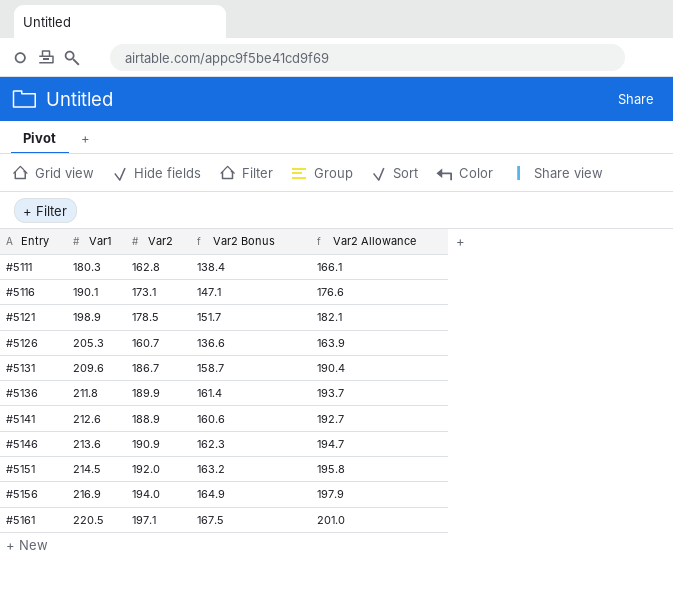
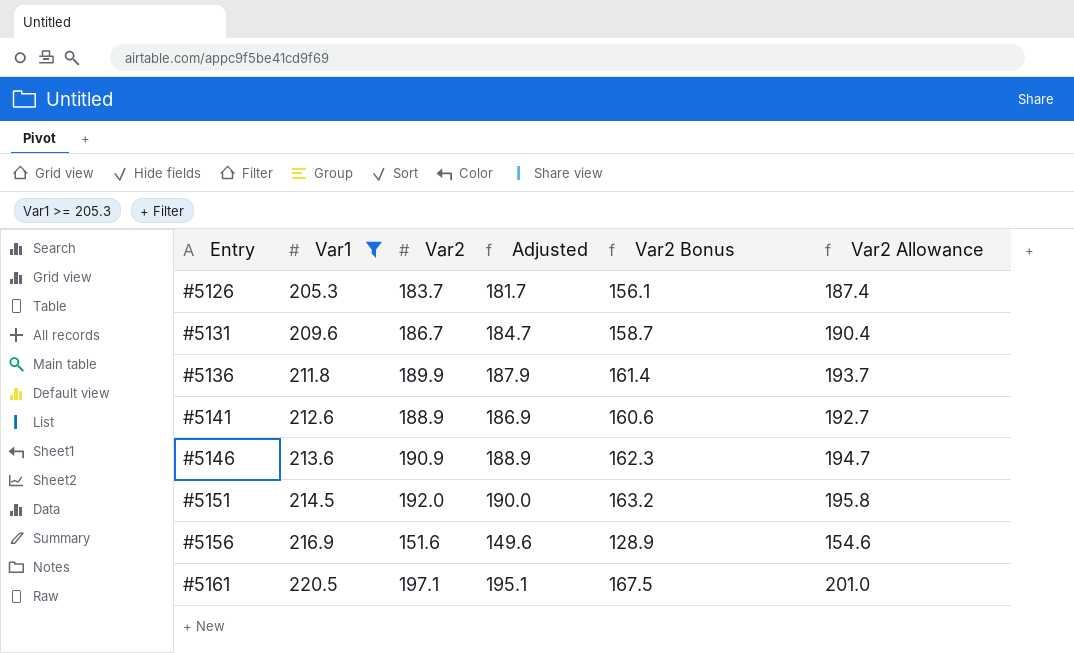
filter: none -> Var1 >= 205.3
column Adjusted | formula: none -> [Var2] - 2
#5126 | Var2: 160.7 -> 183.7
#5126 | Var2 Bonus: 136.6 -> 156.1
#5126 | Var2 Allowance: 163.9 -> 187.4
#5156 | Var2: 194.0 -> 151.6
#5156 | Var2 Bonus: 164.9 -> 128.9
#5156 | Var2 Allowance: 197.9 -> 154.6

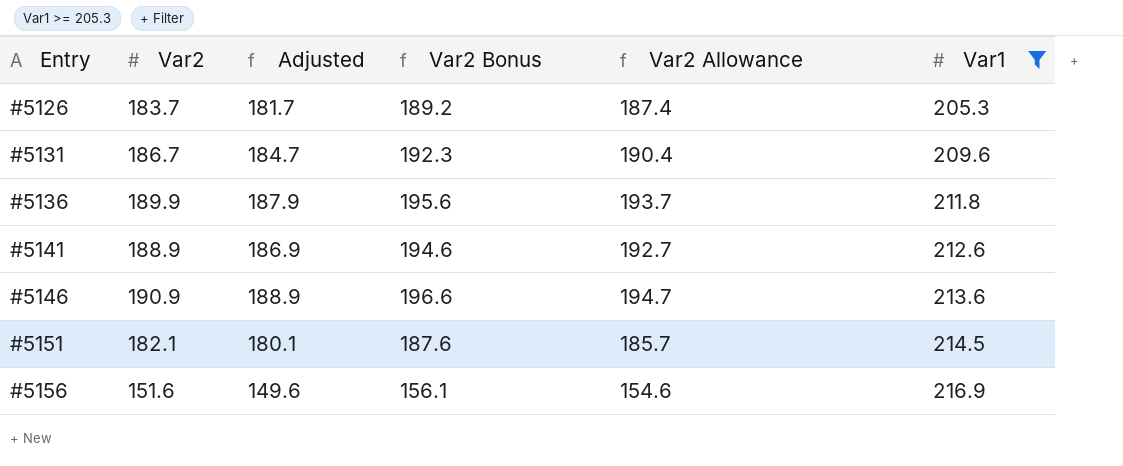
column Var2 Bonus | formula: [Var2] * 0.85 -> [Var2] * 1.03
column Var1 | position: 2 -> 6
row #5161: 220.5 | 197.1 | 195.1 | 167.5 | 201.0 -> none
#5151 | Var2: 192.0 -> 182.1
#5151 | Adjusted: 190.0 -> 180.1
#5151 | Var2 Allowance: 195.8 -> 185.7

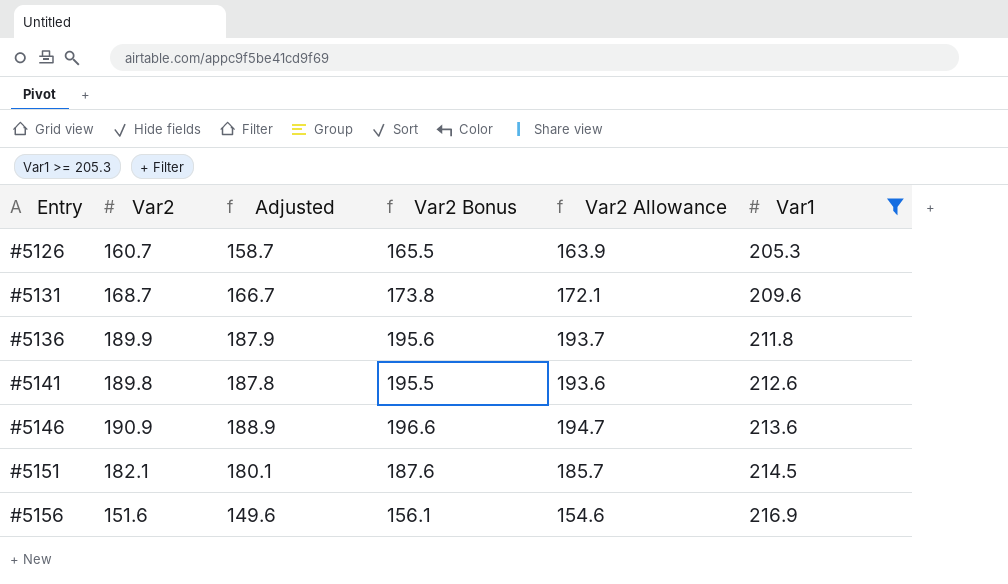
#5126 | Var2: 183.7 -> 160.7
#5126 | Adjusted: 181.7 -> 158.7
#5126 | Var2 Bonus: 189.2 -> 165.5
#5126 | Var2 Allowance: 187.4 -> 163.9
#5131 | Var2: 186.7 -> 168.7
#5131 | Adjusted: 184.7 -> 166.7
#5131 | Var2 Bonus: 192.3 -> 173.8
#5131 | Var2 Allowance: 190.4 -> 172.1
#5141 | Var2: 188.9 -> 189.8
#5141 | Adjusted: 186.9 -> 187.8
#5141 | Var2 Bonus: 194.6 -> 195.5
#5141 | Var2 Allowance: 192.7 -> 193.6

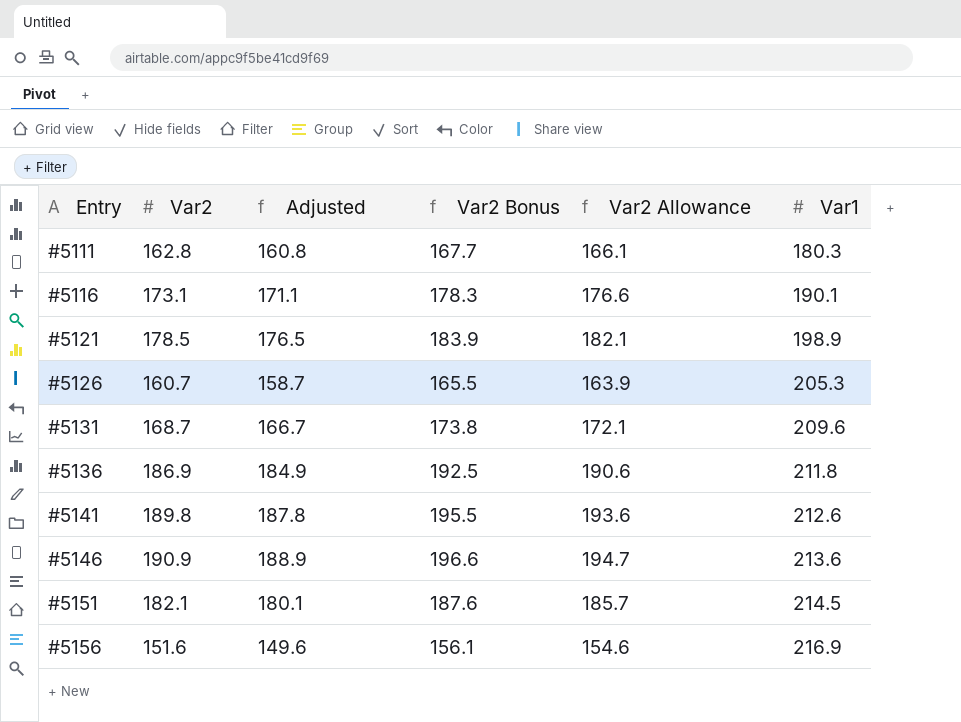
filter: Var1 >= 205.3 -> none
#5136 | Var2: 189.9 -> 186.9
#5136 | Adjusted: 187.9 -> 184.9
#5136 | Var2 Bonus: 195.6 -> 192.5
#5136 | Var2 Allowance: 193.7 -> 190.6

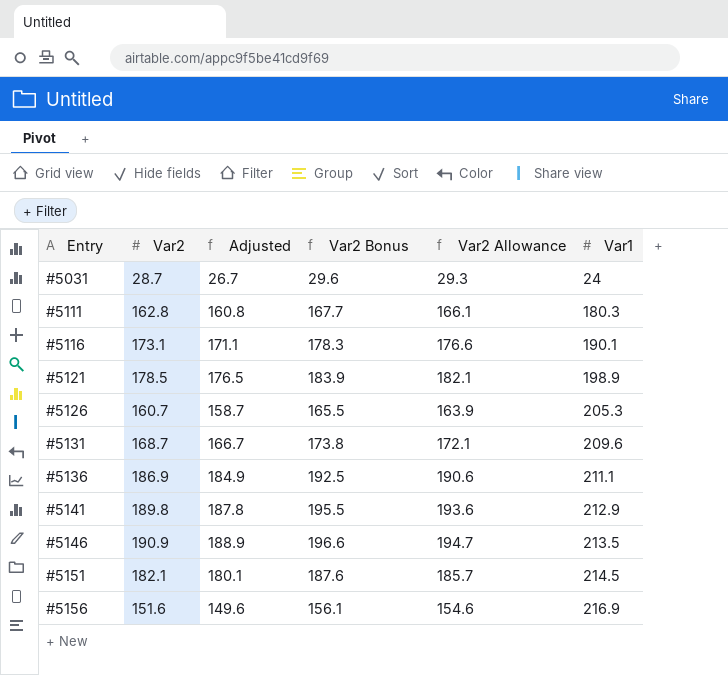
row #5031: none -> 28.7 | 26.7 | 29.6 | 29.3 | 24
#5136 | Var1: 211.8 -> 211.1
#5141 | Var1: 212.6 -> 212.9
#5146 | Var1: 213.6 -> 213.5

